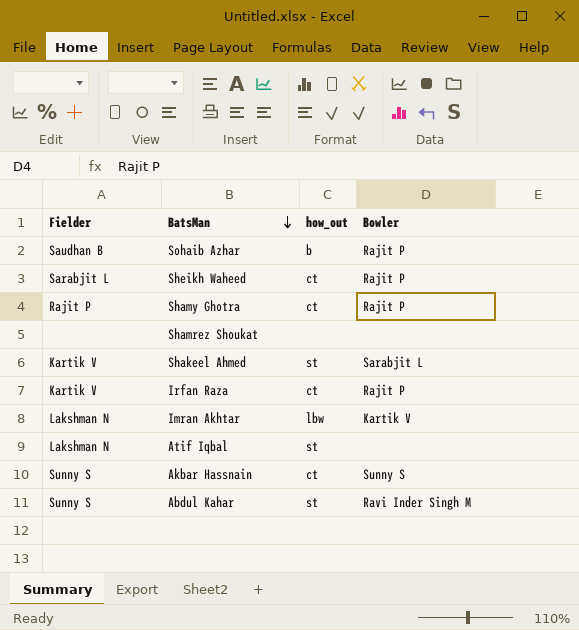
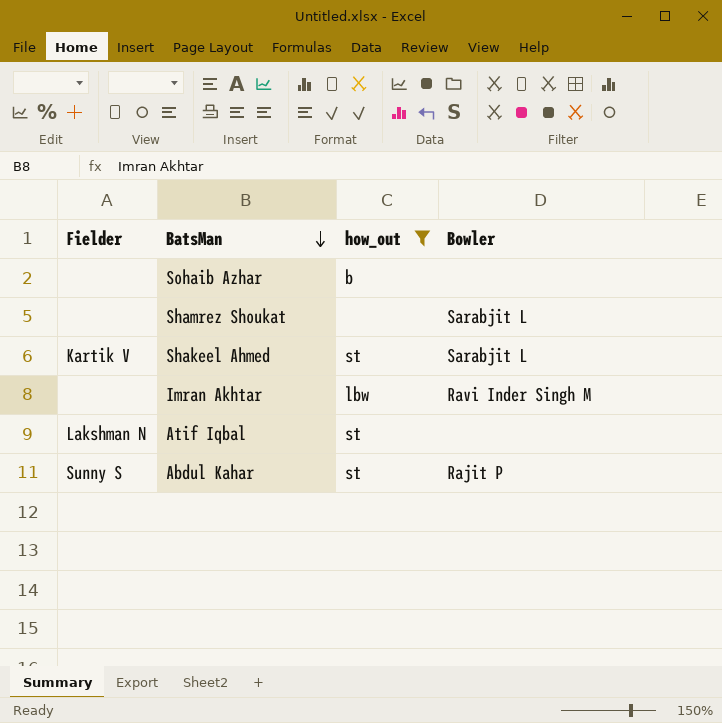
filter: none -> how_out != ct
Sohaib Azhar | Fielder: Saudhan B -> none
Sohaib Azhar | Bowler: Rajit P -> none
Shamrez Shoukat | Bowler: none -> Sarabjit L
Imran Akhtar | Fielder: Lakshman N -> none
Imran Akhtar | Bowler: Kartik V -> Ravi Inder Singh M
Abdul Kahar | Bowler: Ravi Inder Singh M -> Rajit P

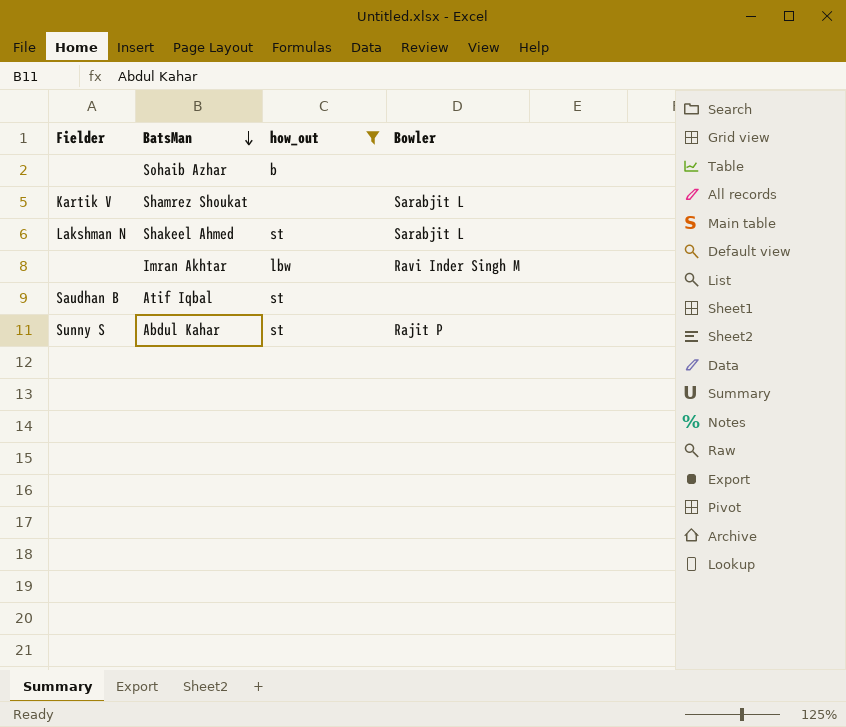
Shamrez Shoukat | Fielder: none -> Kartik V
Shakeel Ahmed | Fielder: Kartik V -> Lakshman N
Atif Iqbal | Fielder: Lakshman N -> Saudhan B

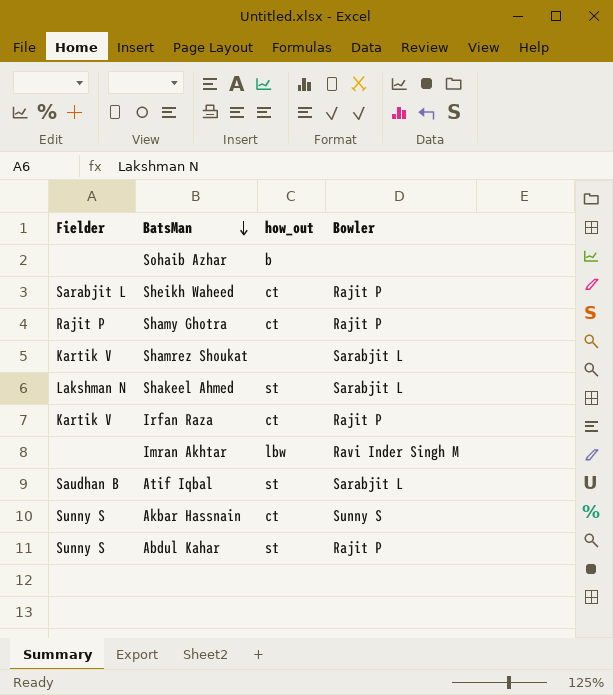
filter: how_out != ct -> none
Atif Iqbal | Bowler: none -> Sarabjit L

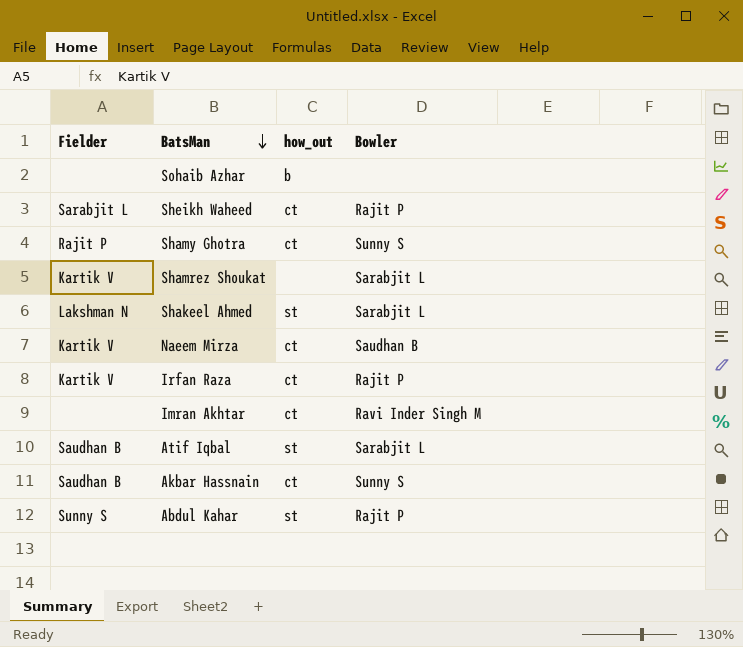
Shamy Ghotra | Bowler: Rajit P -> Sunny S
row Naeem Mirza: none -> Kartik V | ct | Saudhan B
Imran Akhtar | how_out: lbw -> ct
Akbar Hassnain | Fielder: Sunny S -> Saudhan B

